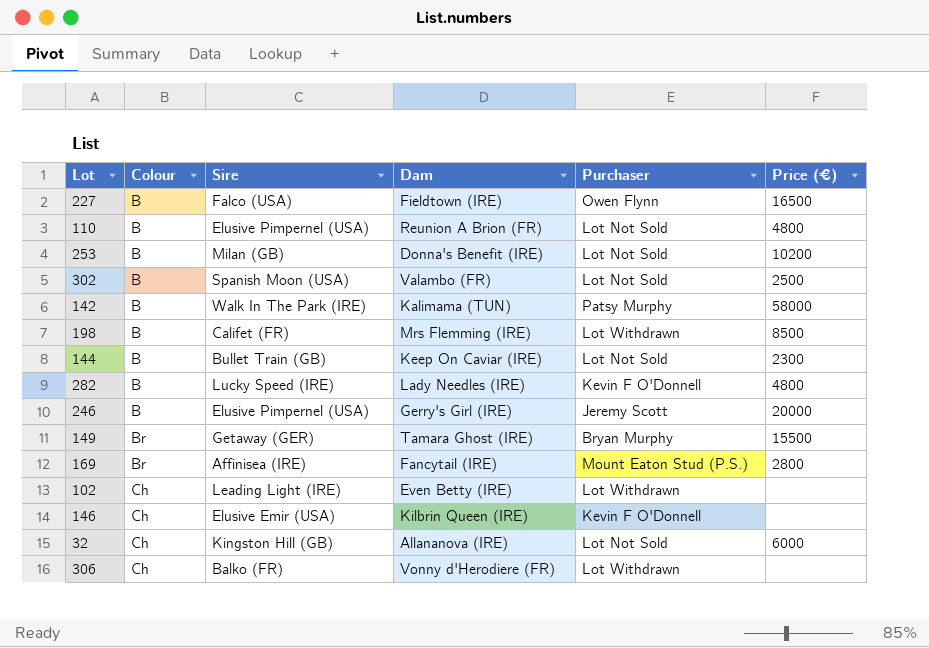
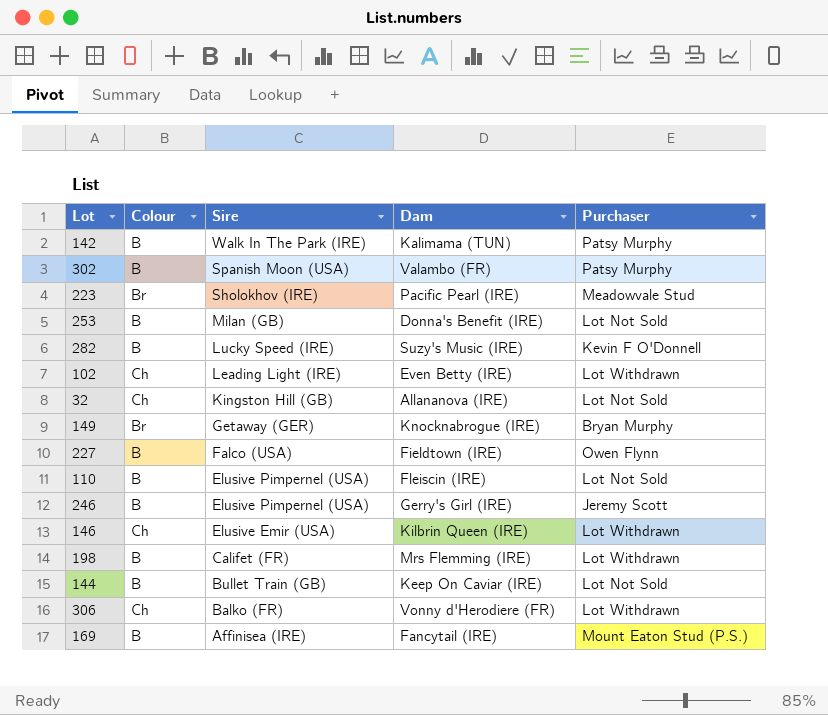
row order: Colour ascending -> Sire descending
column Price (€) | position: 6 -> none
302 | Purchaser: Lot Not Sold -> Patsy Murphy
row 223: none -> Br | Sholokhov (IRE) | Pacific Pearl (IRE) | Meadowvale Stud
282 | Dam: Lady Needles (IRE) -> Suzy's Music (IRE)
149 | Dam: Tamara Ghost (IRE) -> Knocknabrogue (IRE)
110 | Dam: Reunion A Brion (FR) -> Fleiscin (IRE)
146 | Purchaser: Kevin F O'Donnell -> Lot Withdrawn
169 | Colour: Br -> B

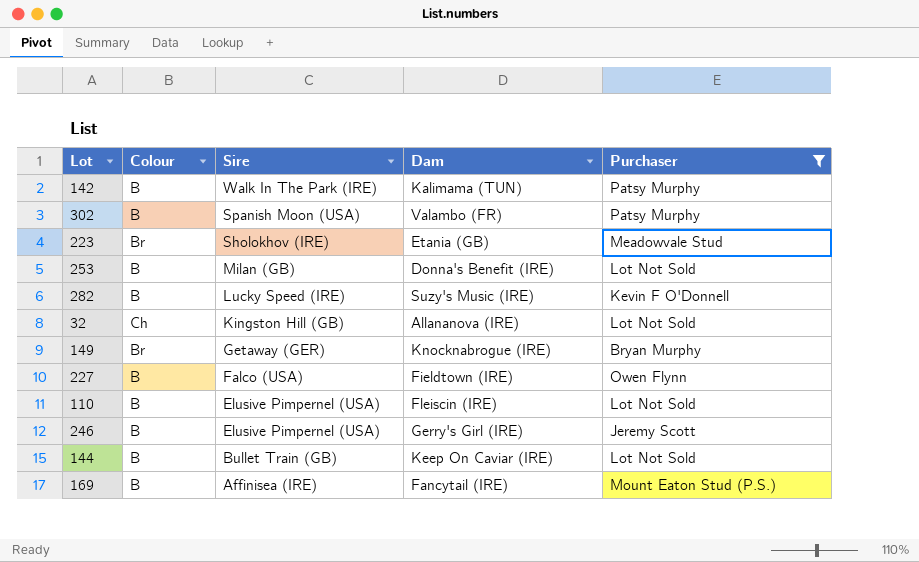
filter: none -> Purchaser != Lot Withdrawn
223 | Dam: Pacific Pearl (IRE) -> Etania (GB)

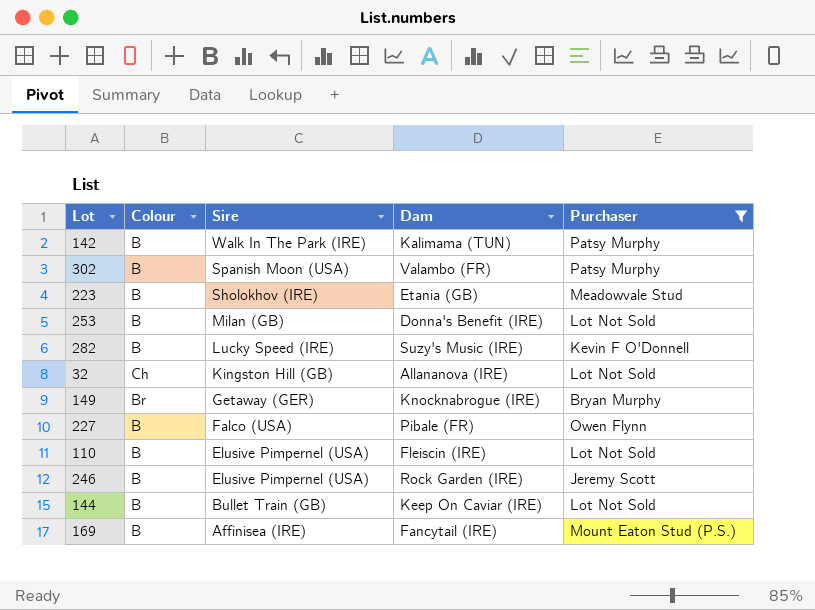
223 | Colour: Br -> B
227 | Dam: Fieldtown (IRE) -> Pibale (FR)
246 | Dam: Gerry's Girl (IRE) -> Rock Garden (IRE)

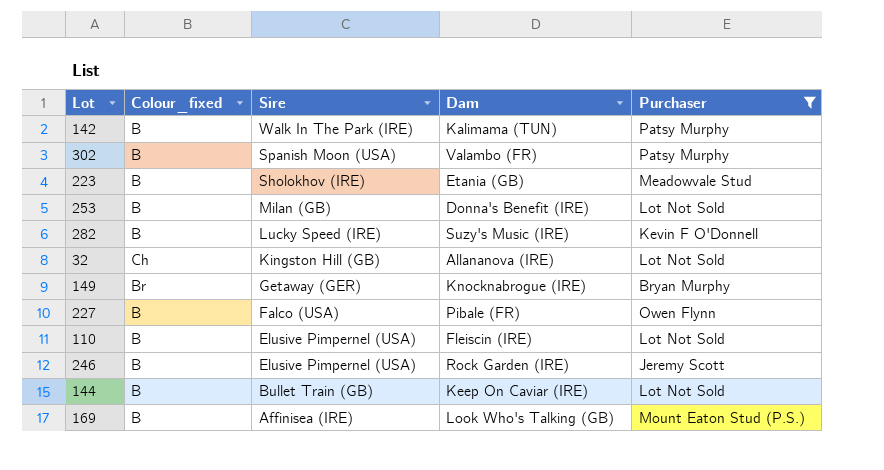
column name: Colour -> Colour_fixed
169 | Dam: Fancytail (IRE) -> Look Who's Talking (GB)

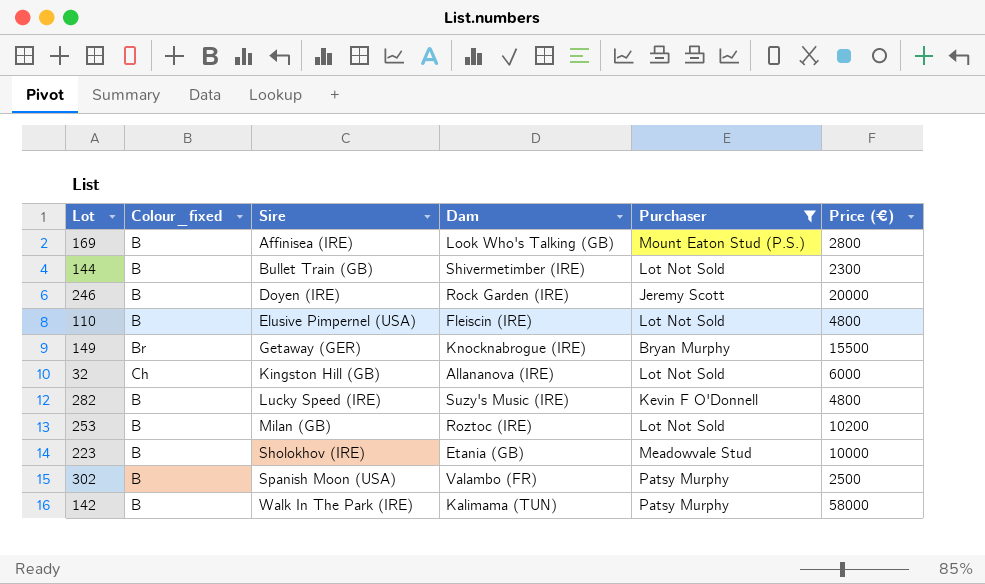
row order: Sire descending -> Sire ascending
column Price (€) | position: none -> 6
row 227: B | Falco (USA) | Pibale (FR) | Owen Flynn -> none
144 | Dam: Keep On Caviar (IRE) -> Shivermetimber (IRE)
246 | Sire: Elusive Pimpernel (USA) -> Doyen (IRE)
253 | Dam: Donna's Benefit (IRE) -> Roztoc (IRE)

